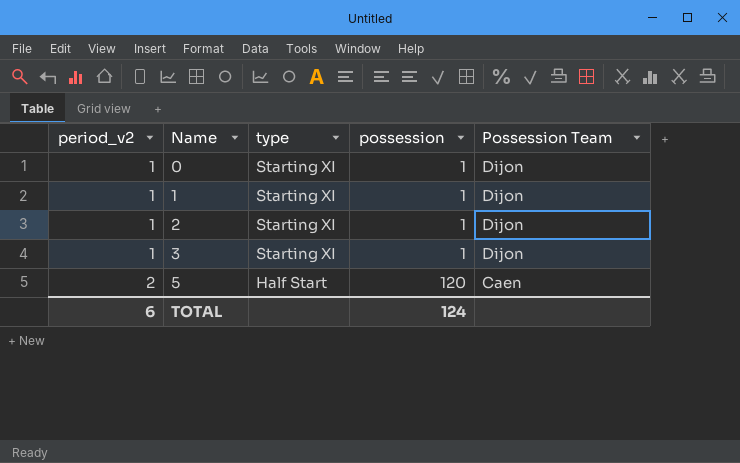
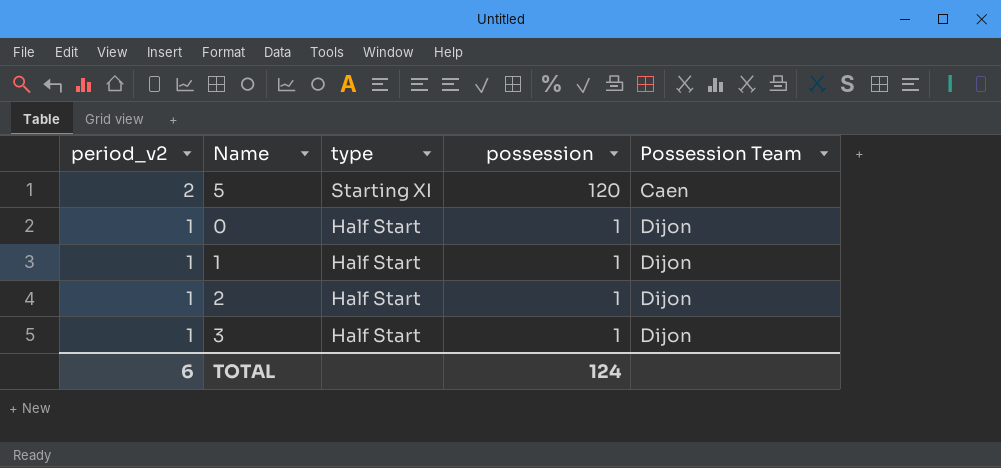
row order: period_v2 ascending -> period_v2 descending
5 | type: Half Start -> Starting XI
0 | type: Starting XI -> Half Start
1 | type: Starting XI -> Half Start
2 | type: Starting XI -> Half Start
3 | type: Starting XI -> Half Start

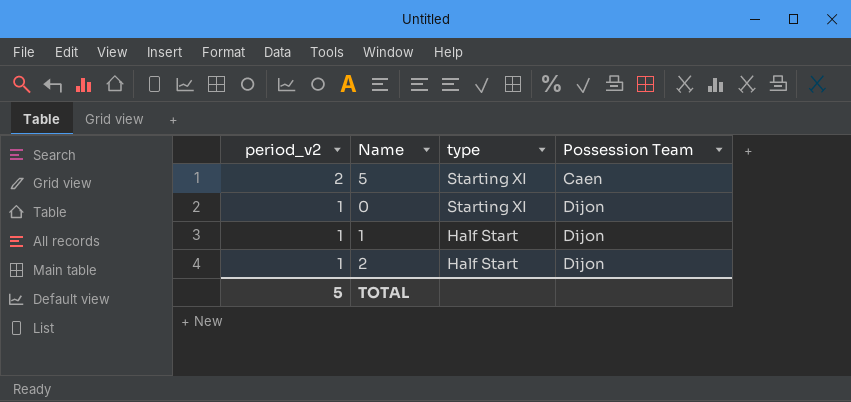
column possession | position: 4 -> none
row 3: 1 | Half Start | 1 | Dijon -> none
0 | type: Half Start -> Starting XI
TOTAL | period_v2: 6 -> 5

